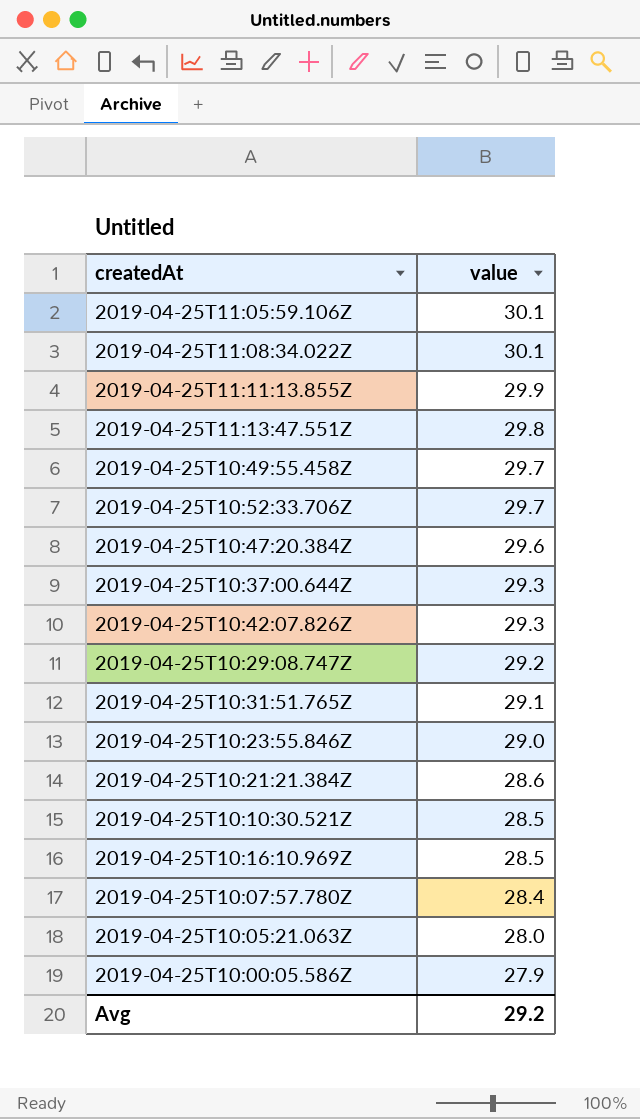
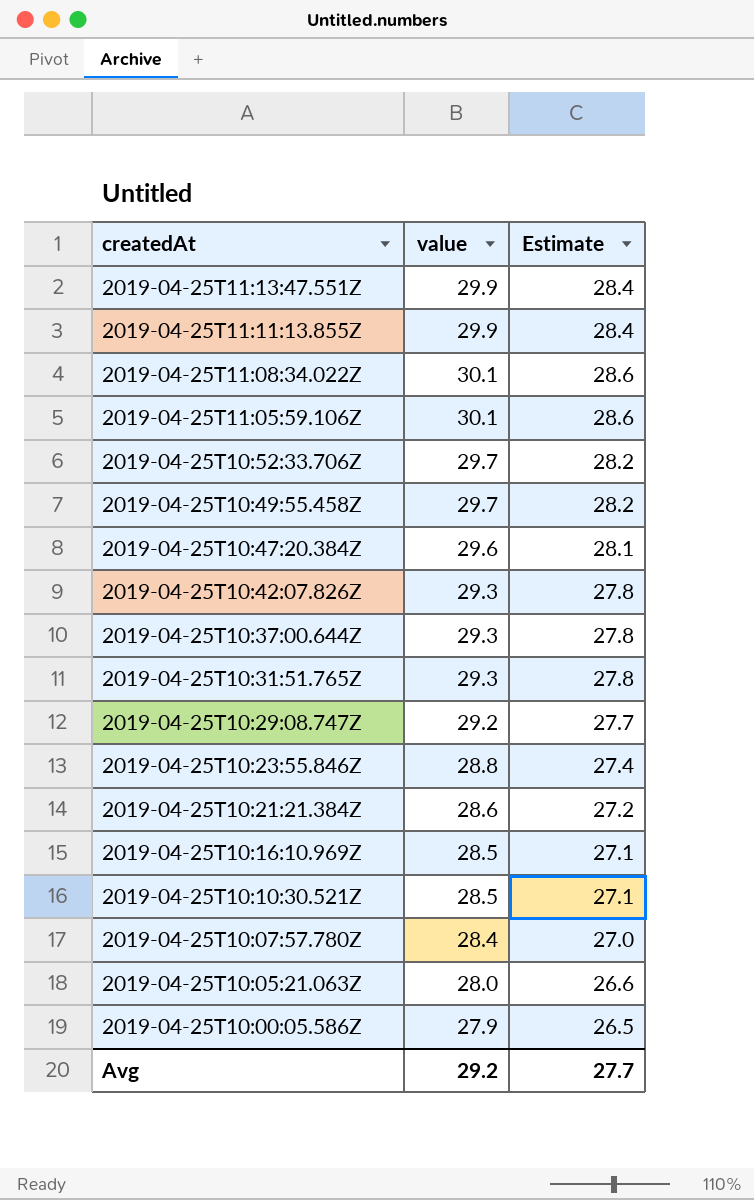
row order: value descending -> createdAt descending
column Estimate | formula: none -> [value] * 0.95
2019-04-25T11:13:47.551Z | value: 29.8 -> 29.9
2019-04-25T10:31:51.765Z | value: 29.1 -> 29.3
2019-04-25T10:23:55.846Z | value: 29.0 -> 28.8

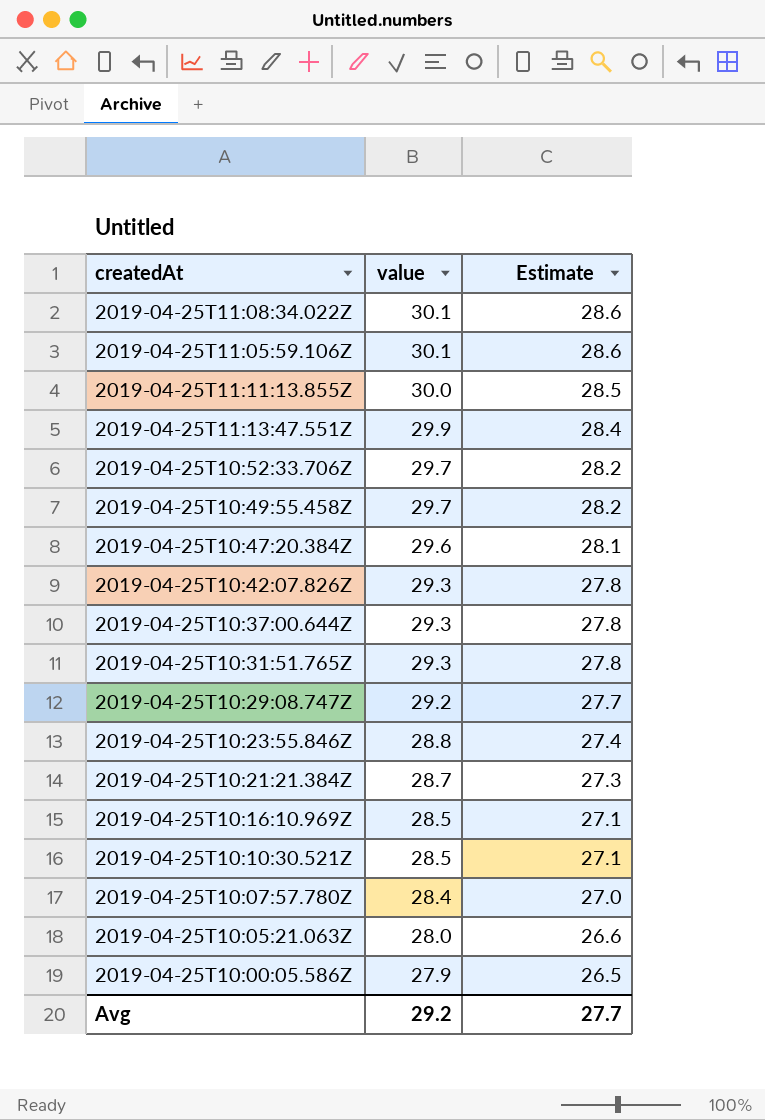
row order: createdAt descending -> value descending
2019-04-25T11:11:13.855Z | value: 29.9 -> 30.0
2019-04-25T11:11:13.855Z | Estimate: 28.4 -> 28.5
2019-04-25T10:21:21.384Z | value: 28.6 -> 28.7
2019-04-25T10:21:21.384Z | Estimate: 27.2 -> 27.3

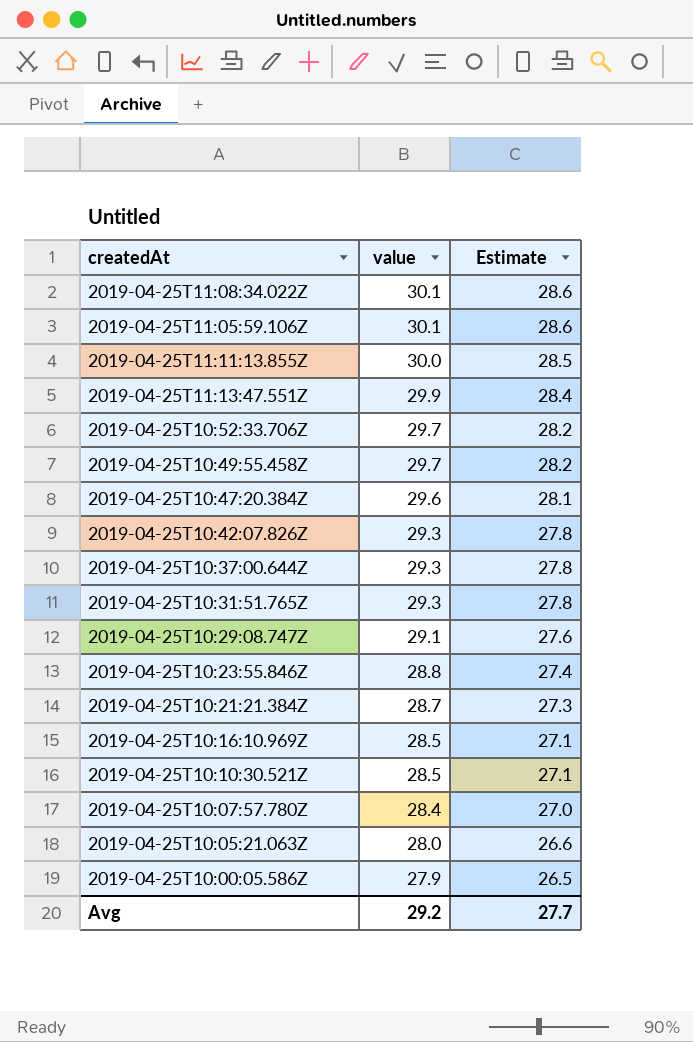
2019-04-25T10:29:08.747Z | value: 29.2 -> 29.1
2019-04-25T10:29:08.747Z | Estimate: 27.7 -> 27.6

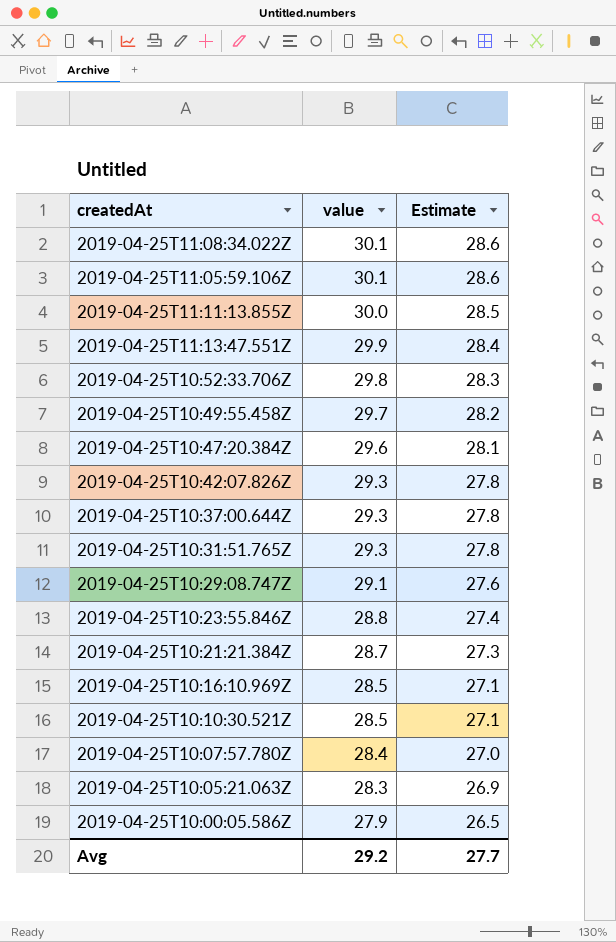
2019-04-25T10:52:33.706Z | value: 29.7 -> 29.8
2019-04-25T10:52:33.706Z | Estimate: 28.2 -> 28.3
2019-04-25T10:05:21.063Z | value: 28.0 -> 28.3
2019-04-25T10:05:21.063Z | Estimate: 26.6 -> 26.9

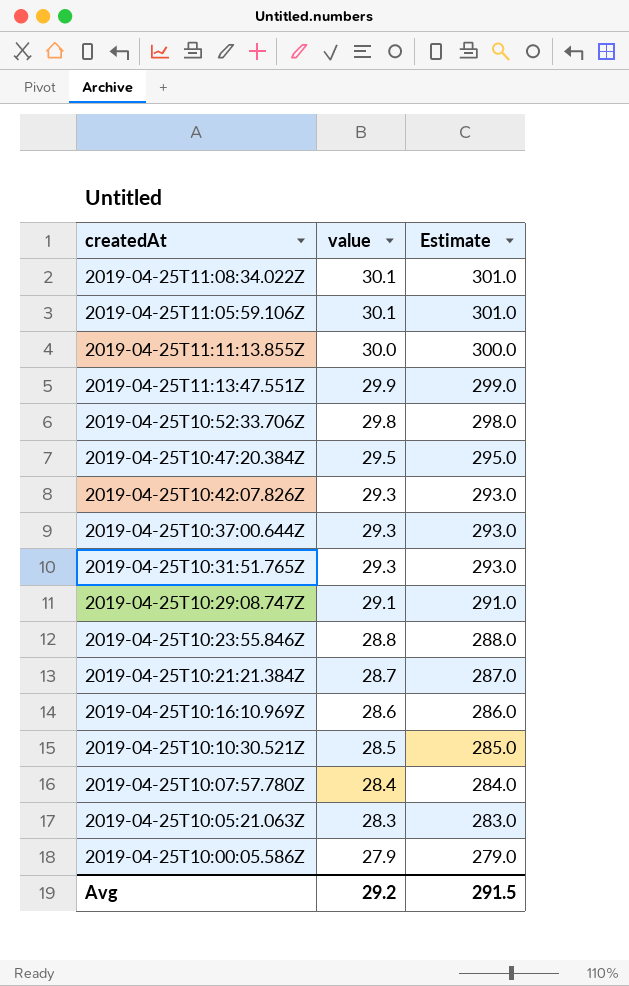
column Estimate | formula: [value] * 0.95 -> [value] * 10
row 2019-04-25T10:49:55.458Z: 29.7 | 28.2 -> none
2019-04-25T10:47:20.384Z | value: 29.6 -> 29.5
2019-04-25T10:16:10.969Z | value: 28.5 -> 28.6
Avg | Estimate: 27.7 -> 291.5

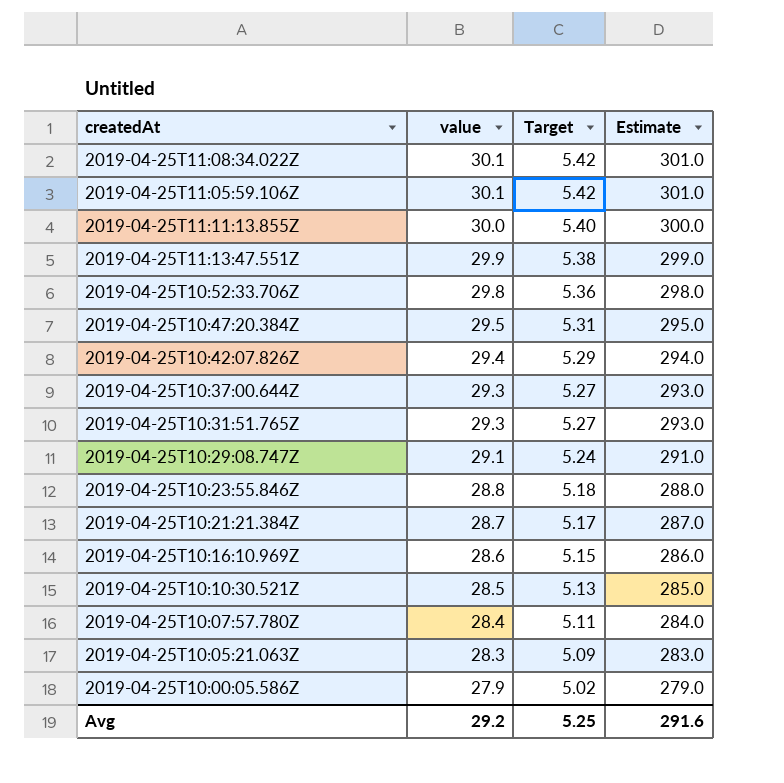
column Target | formula: none -> [value] * 0.18
2019-04-25T10:42:07.826Z | value: 29.3 -> 29.4
2019-04-25T10:42:07.826Z | Estimate: 293.0 -> 294.0
Avg | Estimate: 291.5 -> 291.6

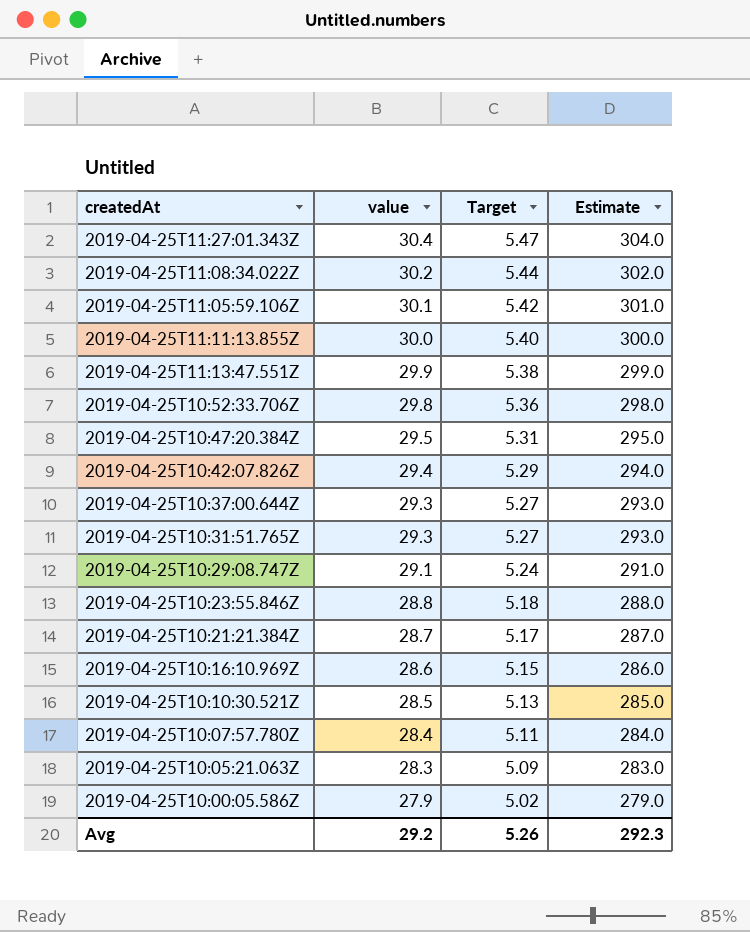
row 2019-04-25T11:27:01.343Z: none -> 30.4 | 5.47 | 304.0
2019-04-25T11:08:34.022Z | value: 30.1 -> 30.2
2019-04-25T11:08:34.022Z | Target: 5.42 -> 5.44
2019-04-25T11:08:34.022Z | Estimate: 301.0 -> 302.0
Avg | Target: 5.25 -> 5.26
Avg | Estimate: 291.6 -> 292.3

